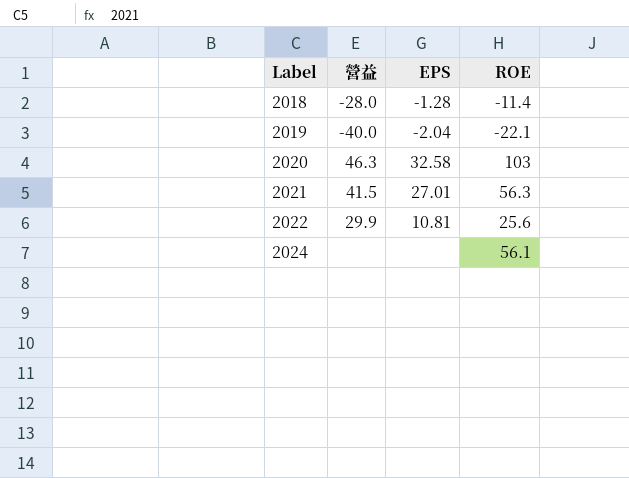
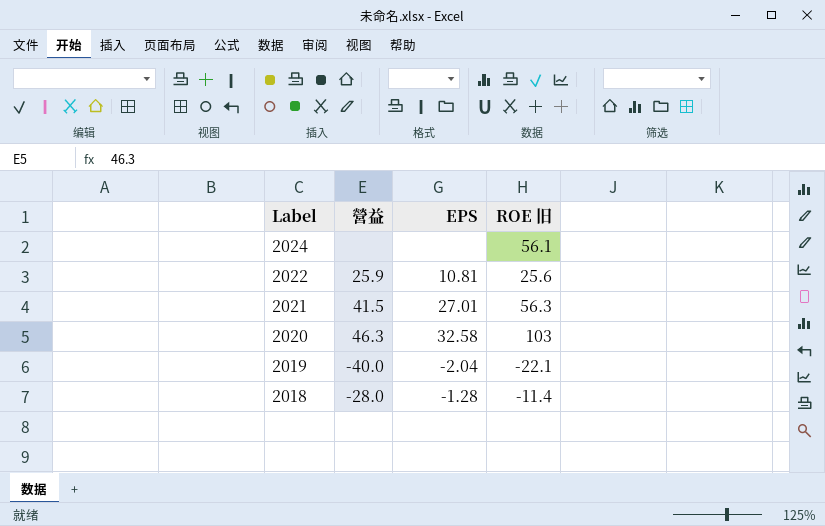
row order: Label ascending -> Label descending
column name: ROE -> ROE 旧
2022 | 營益: 29.9 -> 25.9

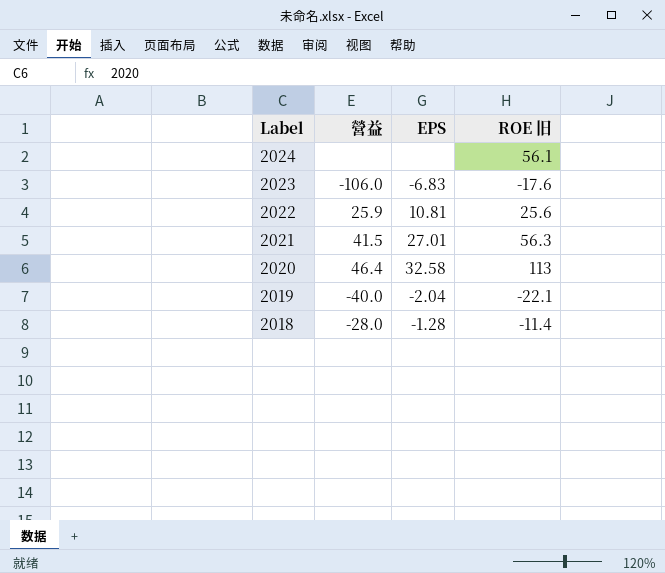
row 2023: none -> -106.0 | -6.83 | -17.6
2020 | 營益: 46.3 -> 46.4
2020 | ROE 旧: 103 -> 113

